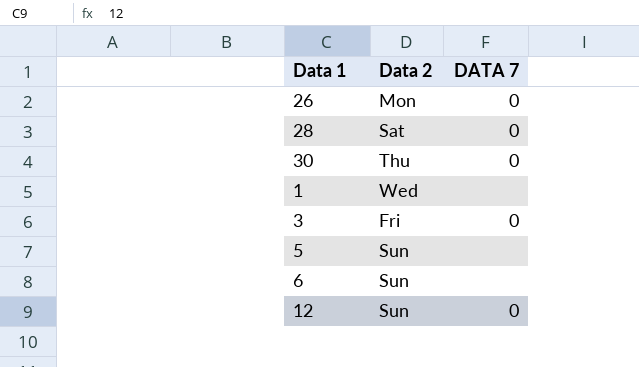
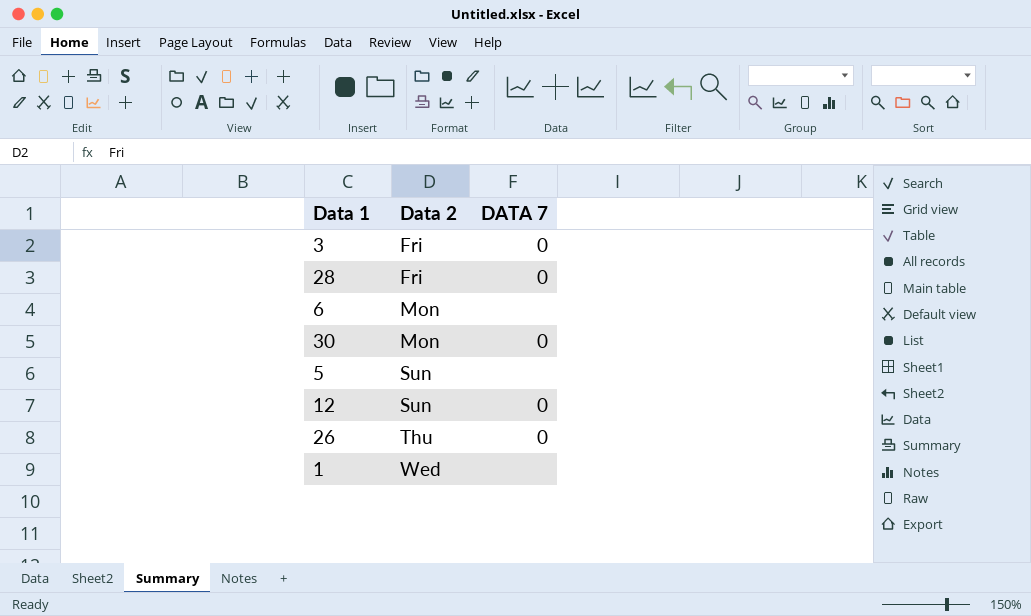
row order: none -> Data 2 ascending
28 | Data 2: Sat -> Fri
6 | Data 2: Sun -> Mon
30 | Data 2: Thu -> Mon
26 | Data 2: Mon -> Thu

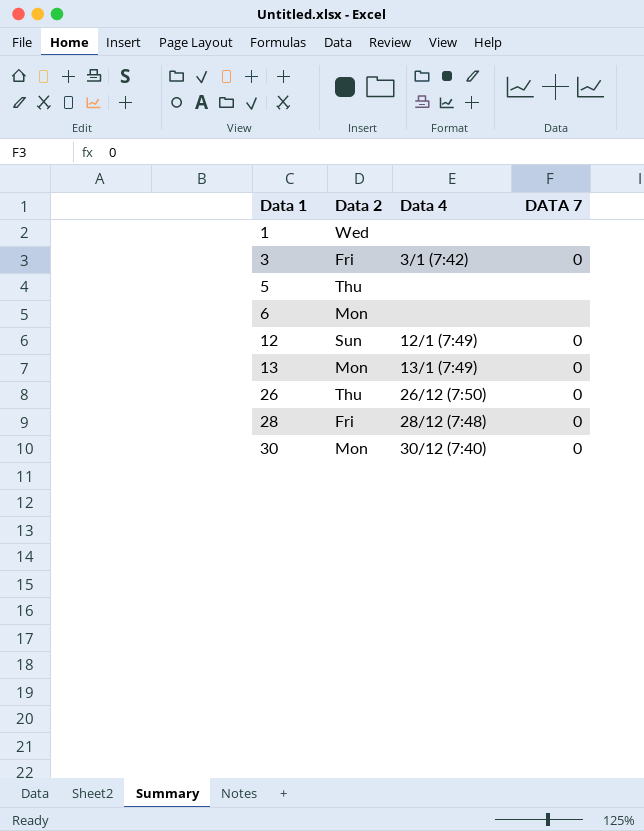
row order: Data 2 ascending -> Data 1 ascending
column Data 4 | position: none -> 3
5 | Data 2: Sun -> Thu
row 13: none -> Mon | 13/1 (7:49) | 0

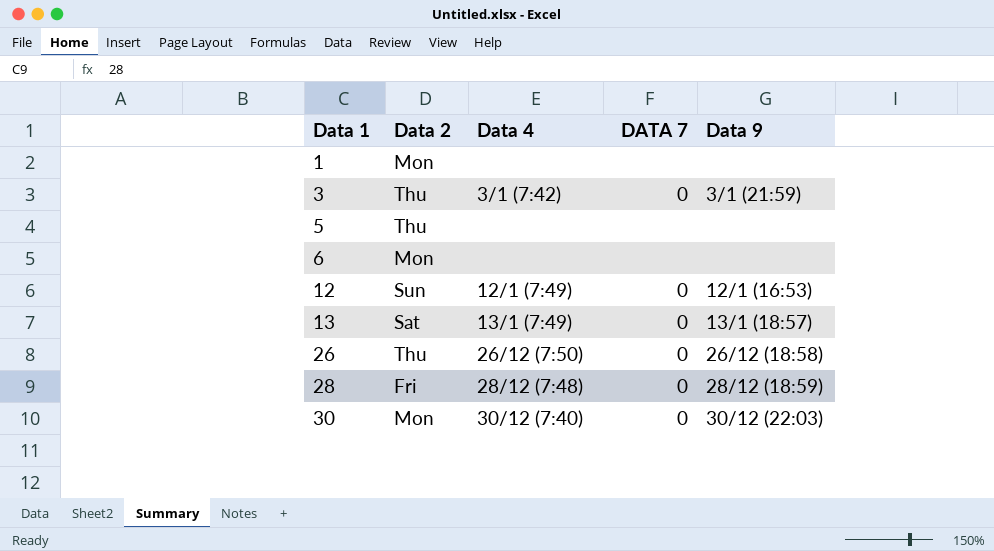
column Data 9 | position: none -> 5
1 | Data 2: Wed -> Mon
3 | Data 2: Fri -> Thu
13 | Data 2: Mon -> Sat

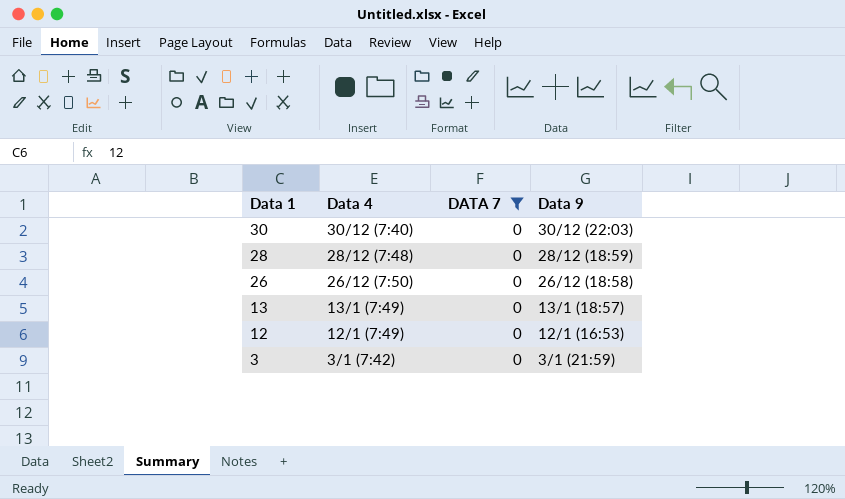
filter: none -> DATA 7 = 0
row order: Data 1 ascending -> Data 1 descending
column Data 2 | position: 2 -> none

